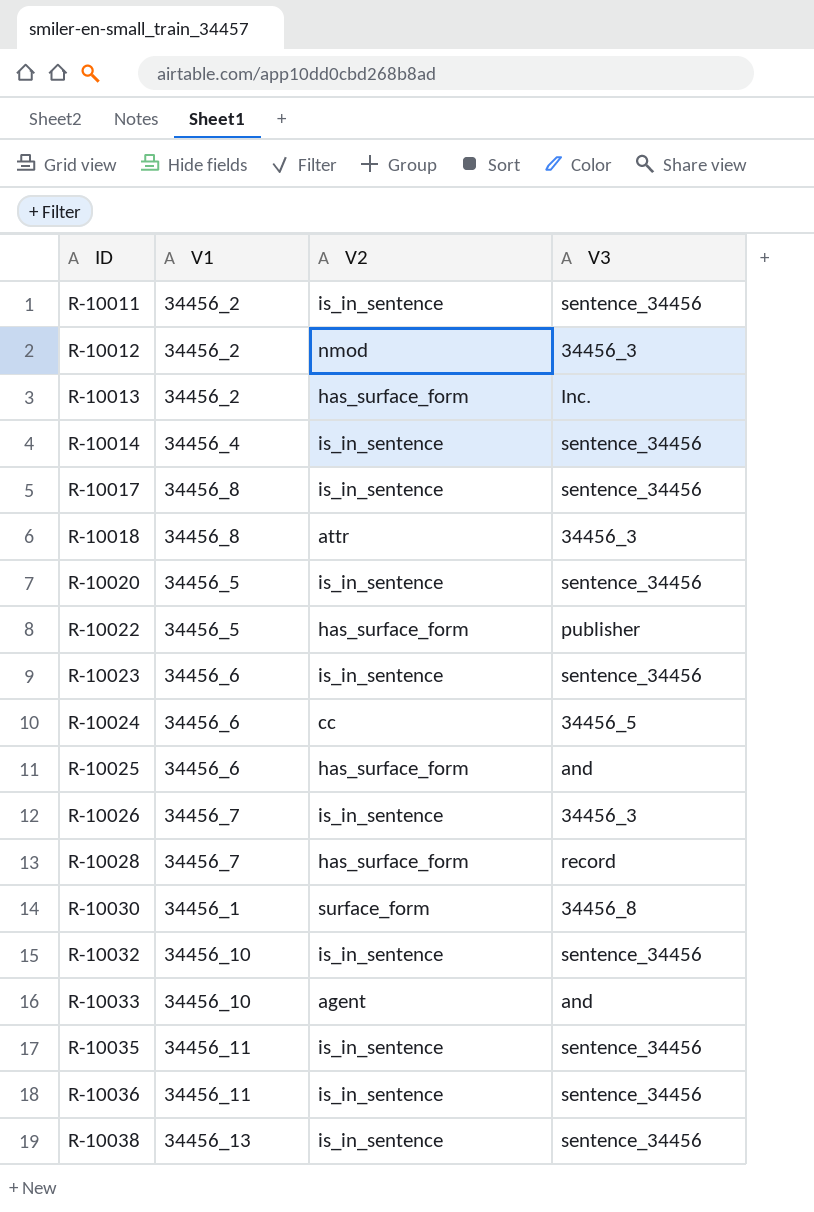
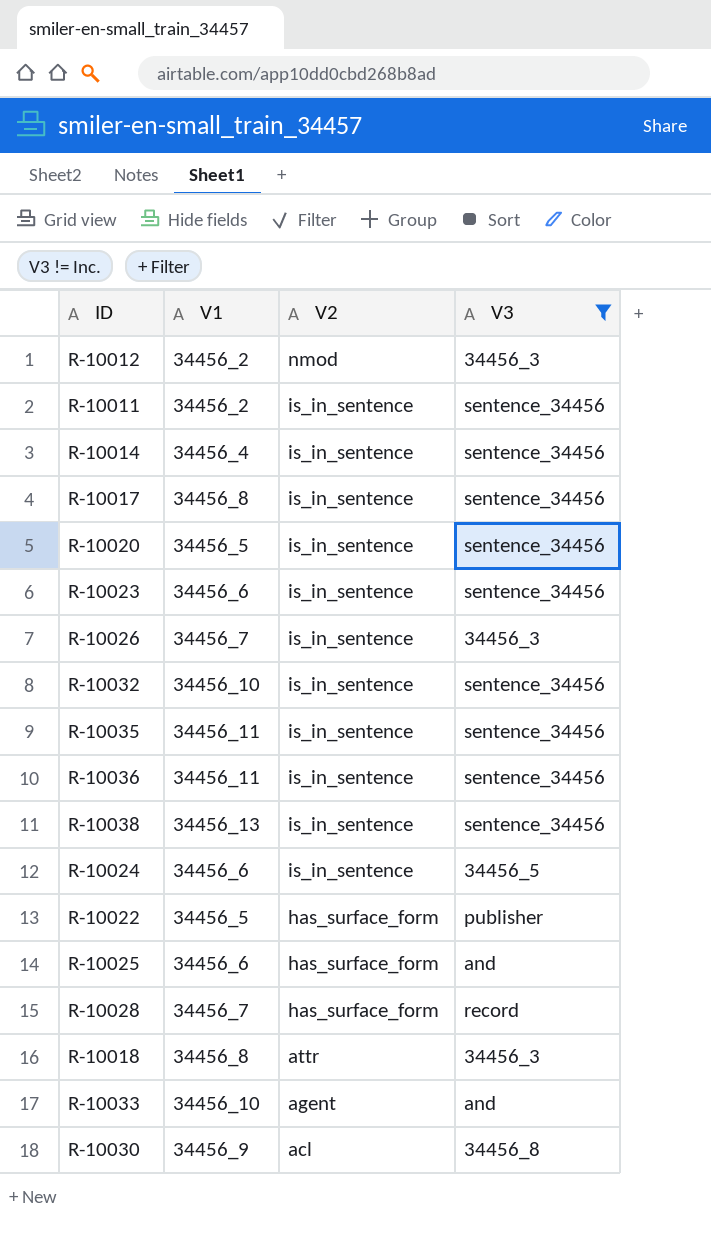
filter: none -> V3 != Inc.
row order: ID ascending -> V2 descending
R-10024 | V2: cc -> is_in_sentence
R-10030 | V1: 34456_1 -> 34456_9
R-10030 | V2: surface_form -> acl

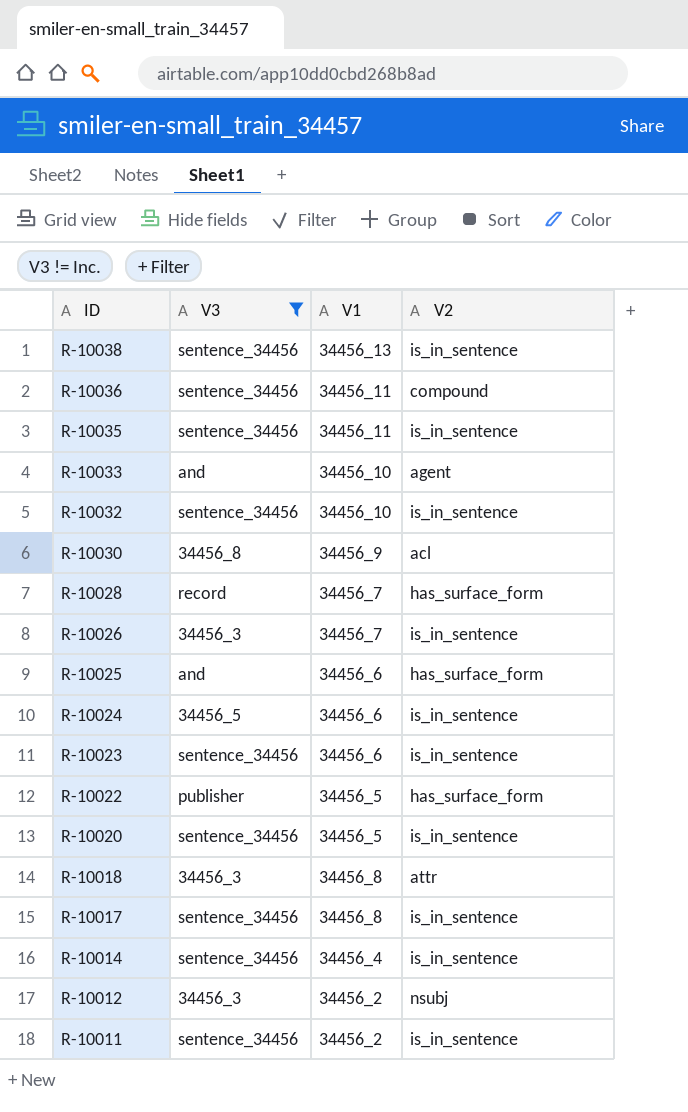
row order: V2 descending -> ID descending
column V3 | position: 4 -> 2
R-10036 | V2: is_in_sentence -> compound
R-10012 | V2: nmod -> nsubj

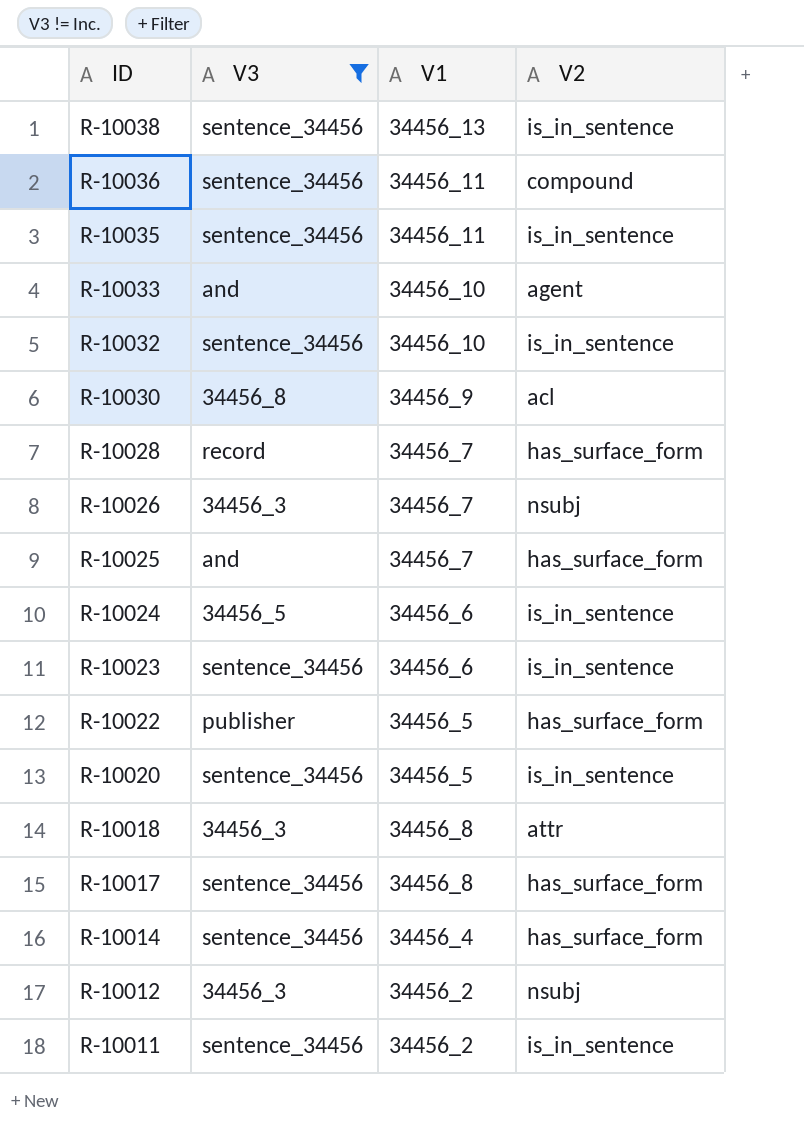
R-10026 | V2: is_in_sentence -> nsubj
R-10025 | V1: 34456_6 -> 34456_7
R-10017 | V2: is_in_sentence -> has_surface_form
R-10014 | V2: is_in_sentence -> has_surface_form

